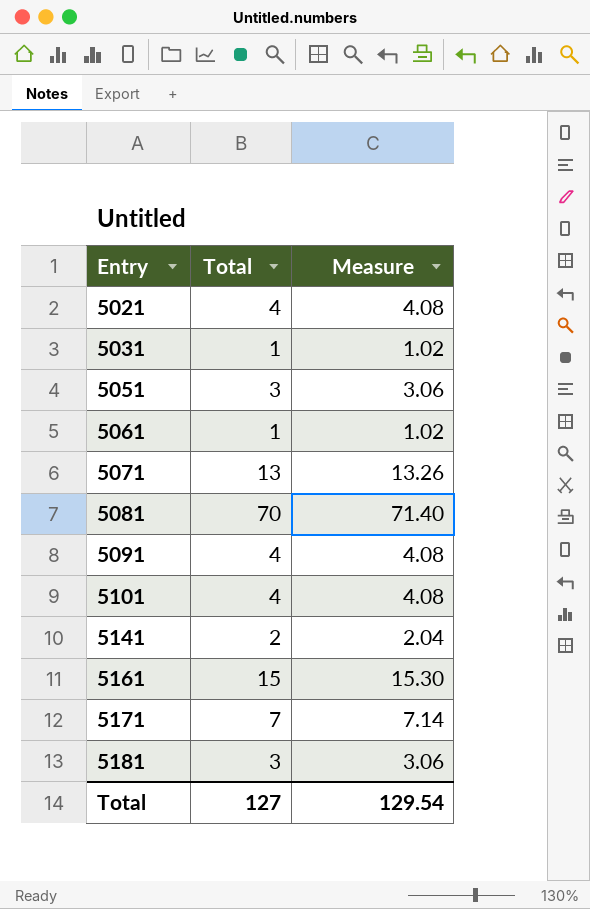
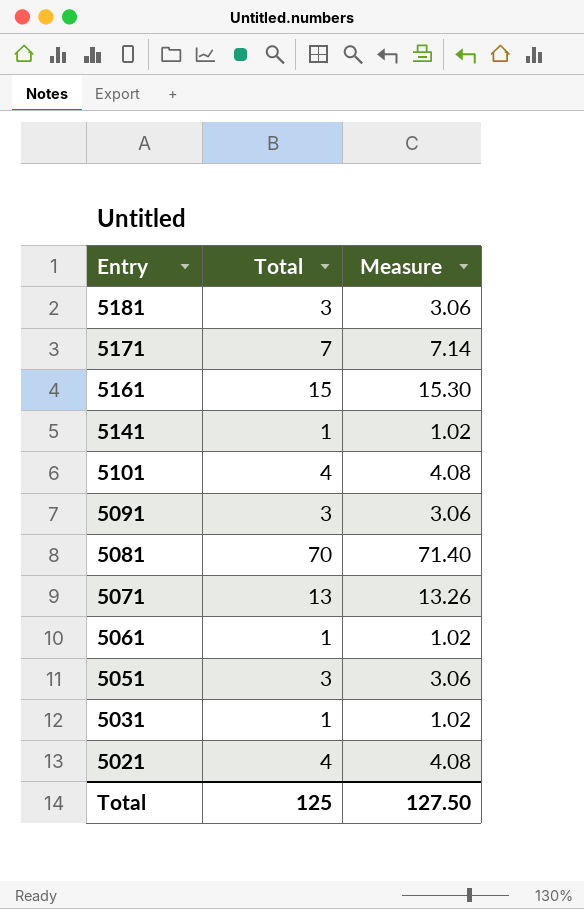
row order: Entry ascending -> Entry descending
5141 | Total: 2 -> 1
5141 | Measure: 2.04 -> 1.02
5091 | Total: 4 -> 3
5091 | Measure: 4.08 -> 3.06
Total | Total: 127 -> 125
Total | Measure: 129.54 -> 127.50

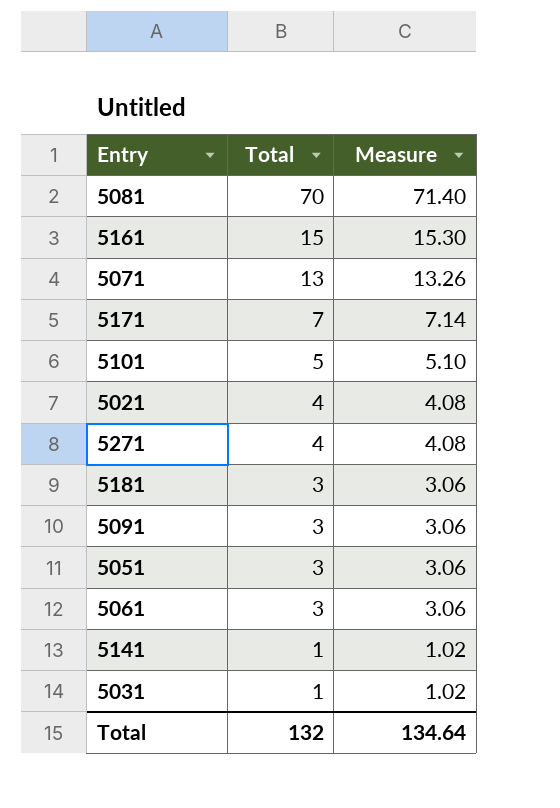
row order: Entry descending -> Total descending
5101 | Total: 4 -> 5
5101 | Measure: 4.08 -> 5.10
row 5271: none -> 4 | 4.08
5061 | Total: 1 -> 3
5061 | Measure: 1.02 -> 3.06
Total | Total: 125 -> 132
Total | Measure: 127.50 -> 134.64

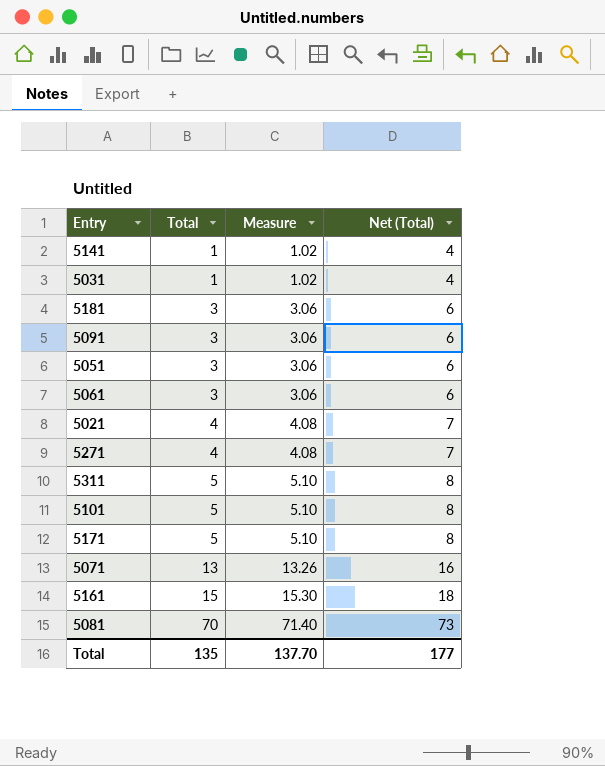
row order: Total descending -> Total ascending
column Net (Total) | formula: none -> [Total] + 3
row 5311: none -> 5 | 5.10 | 8
5171 | Total: 7 -> 5
5171 | Measure: 7.14 -> 5.10
Total | Total: 132 -> 135
Total | Measure: 134.64 -> 137.70

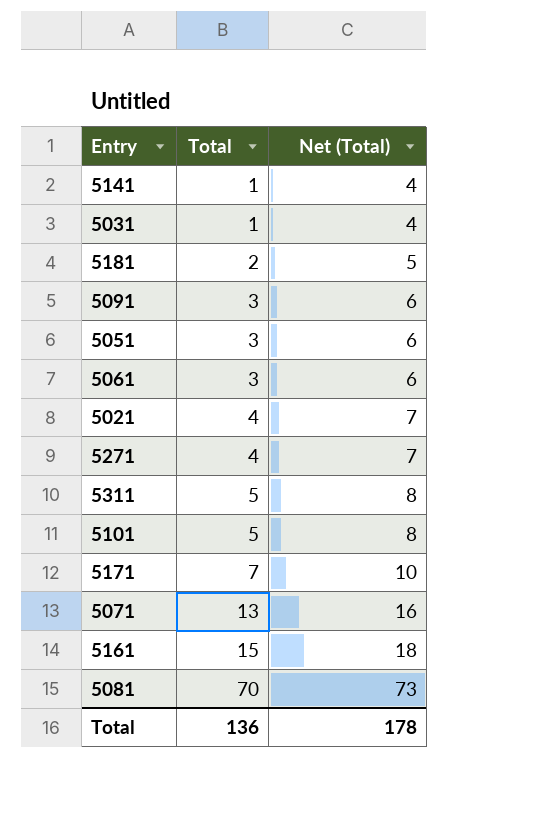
column Measure | formula: [Total] * 1.02 -> none
5181 | Total: 3 -> 2
5181 | Net (Total): 6 -> 5
5171 | Total: 5 -> 7
5171 | Net (Total): 8 -> 10
Total | Total: 135 -> 136
Total | Net (Total): 177 -> 178

